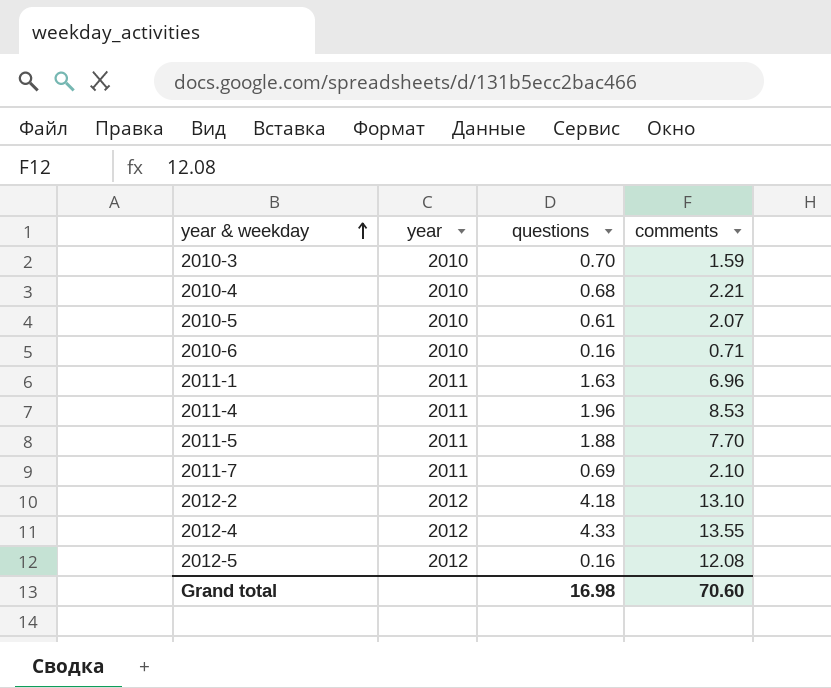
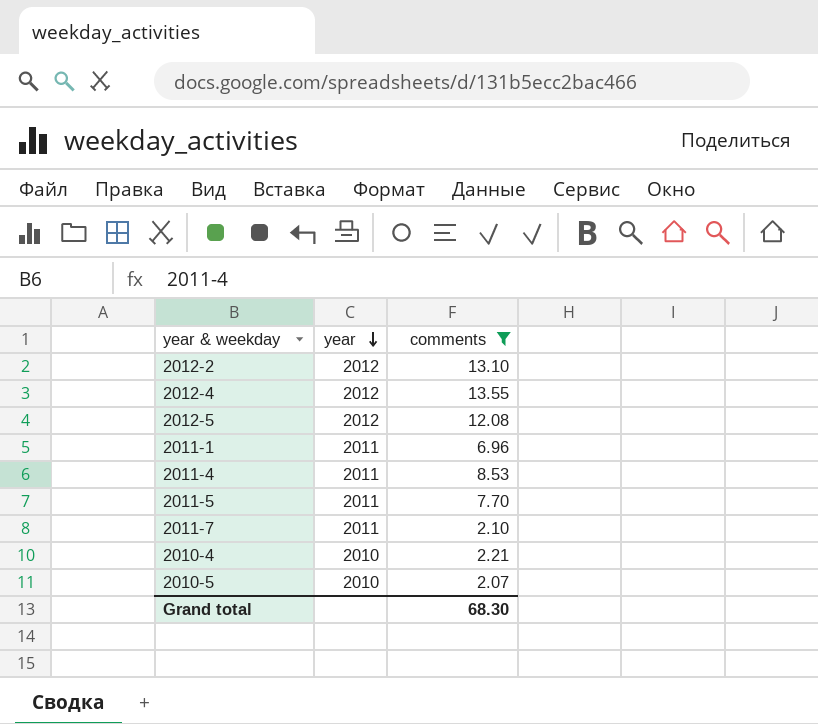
filter: none -> comments >= 2.07
row order: year & weekday ascending -> year descending
column questions | position: 3 -> none
Grand total | comments: 70.60 -> 68.30

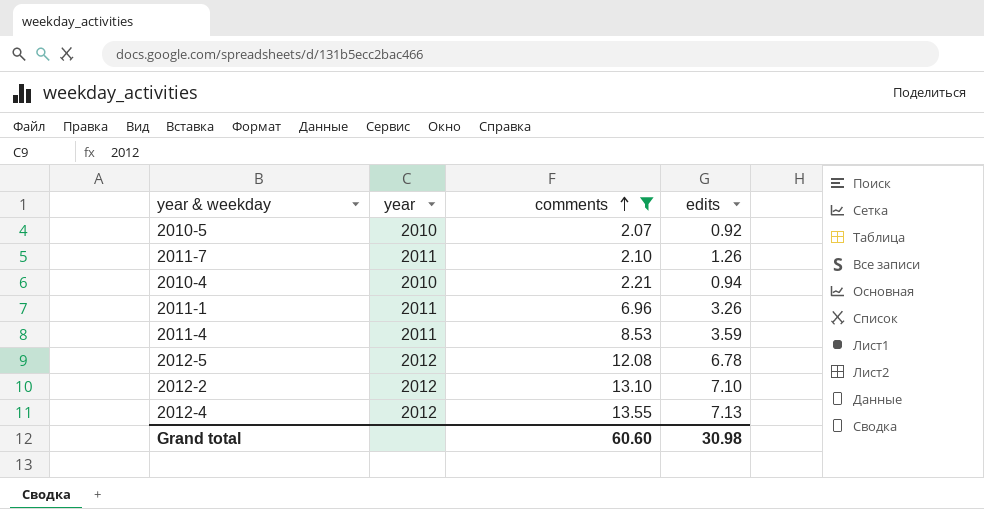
row order: year descending -> comments ascending
column edits | position: none -> 4
row 2011-5: 2011 | 7.70 -> none
Grand total | comments: 68.30 -> 60.60

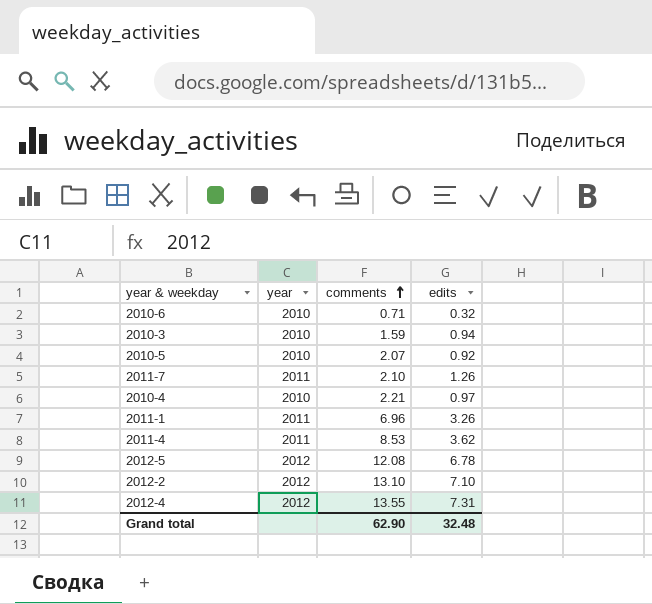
filter: comments >= 2.07 -> none
2010-4 | edits: 0.94 -> 0.97
2011-4 | edits: 3.59 -> 3.62
2012-4 | edits: 7.13 -> 7.31
Grand total | comments: 60.60 -> 62.90
Grand total | edits: 30.98 -> 32.48

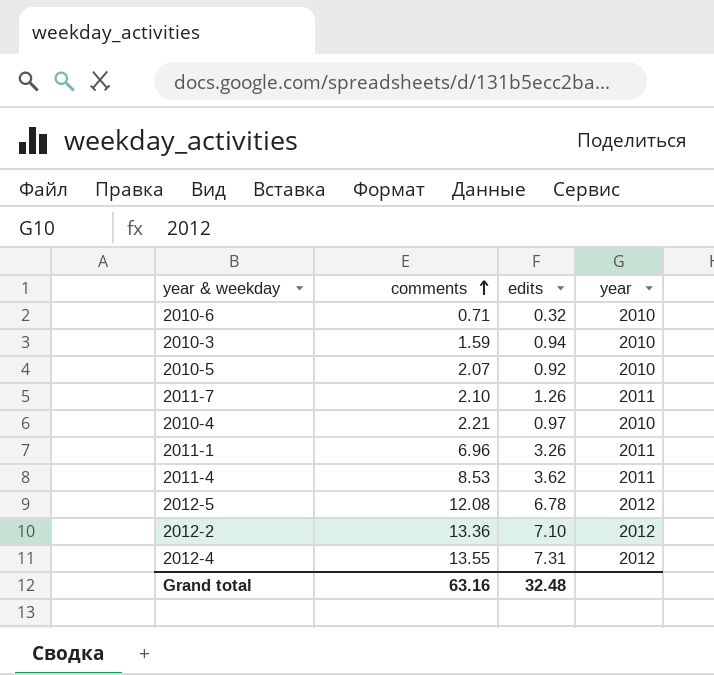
column year | position: 2 -> 4
2012-2 | comments: 13.10 -> 13.36
Grand total | comments: 62.90 -> 63.16

